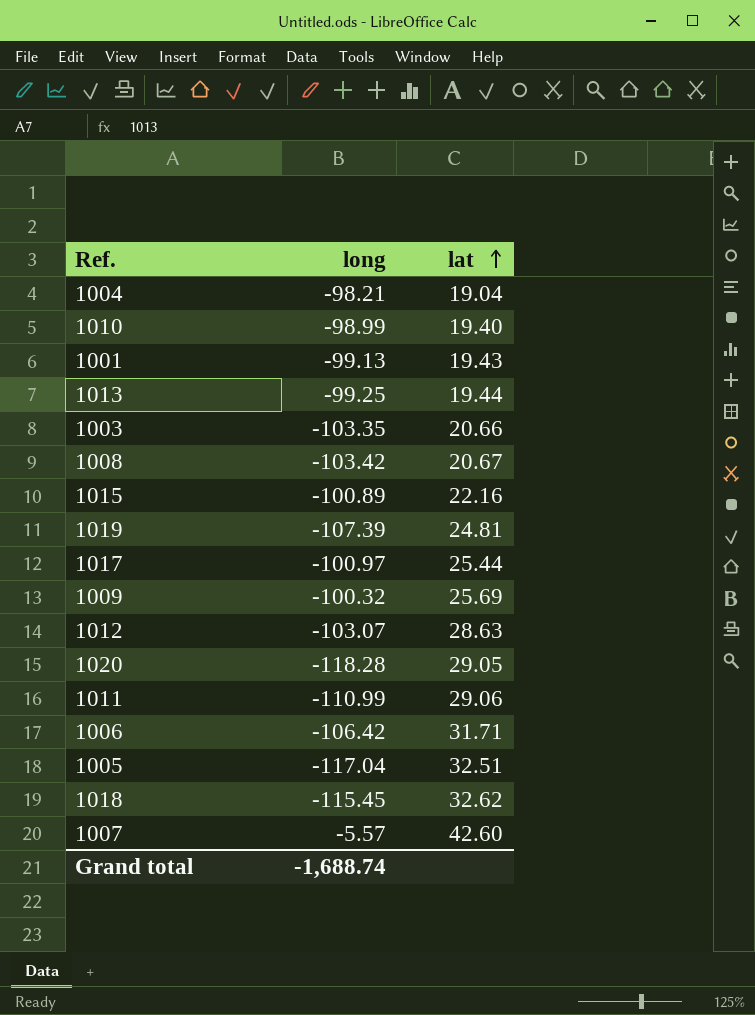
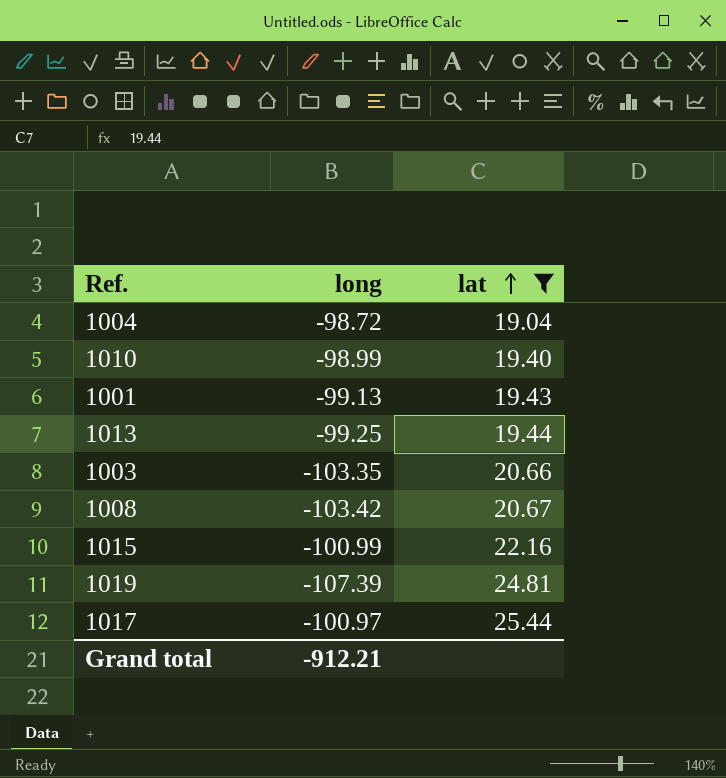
filter: none -> lat <= 25.44
1004 | long: -98.21 -> -98.72
1015 | long: -100.89 -> -100.99
Grand total | long: -1,688.74 -> -912.21

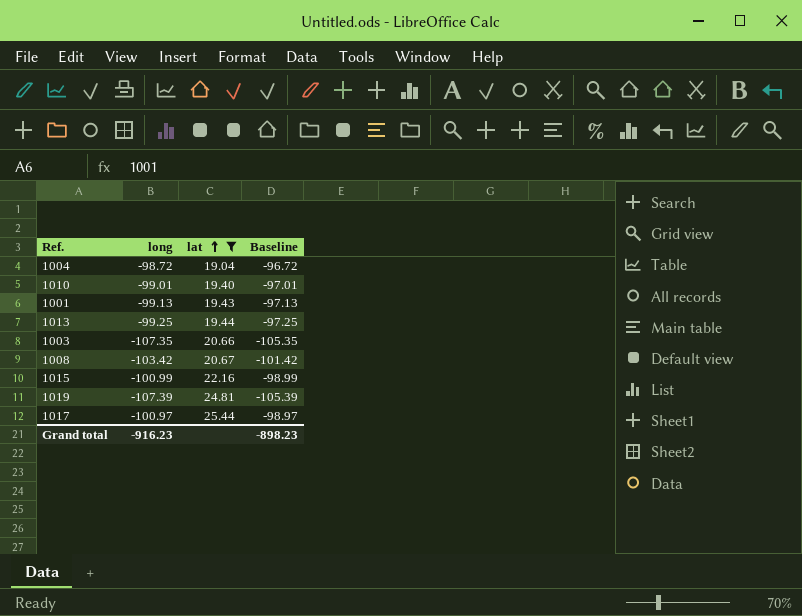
column Baseline | formula: none -> [long] + 2
1010 | long: -98.99 -> -99.01
1003 | long: -103.35 -> -107.35
Grand total | long: -912.21 -> -916.23

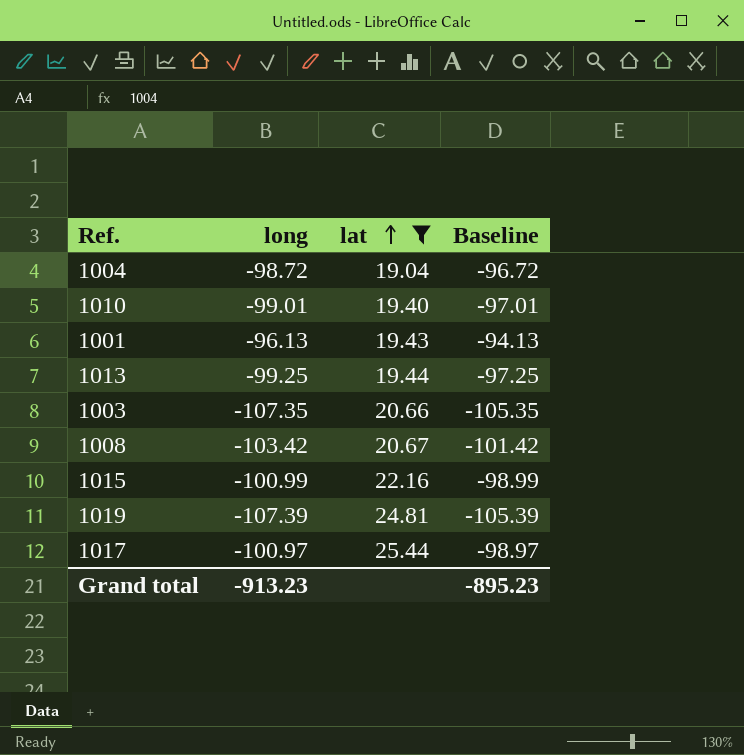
1001 | long: -99.13 -> -96.13
1001 | Baseline: -97.13 -> -94.13
Grand total | long: -916.23 -> -913.23
Grand total | Baseline: -898.23 -> -895.23

